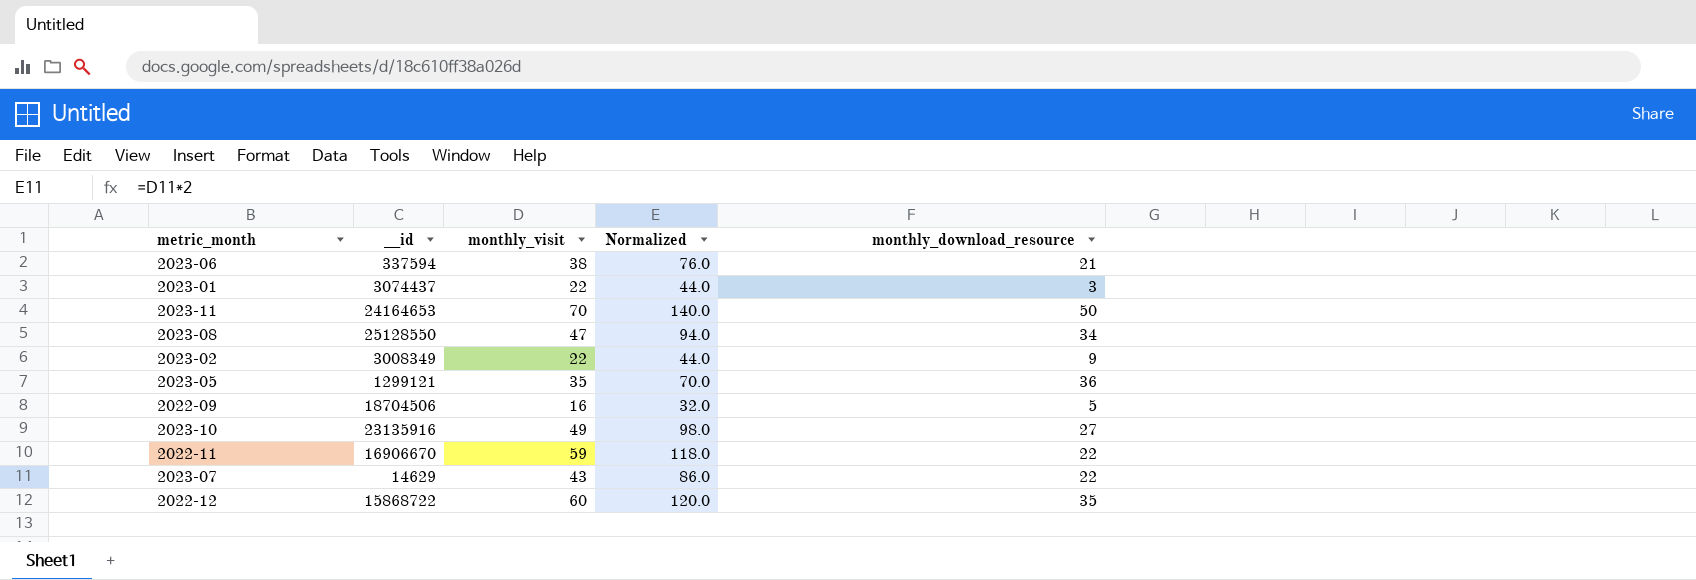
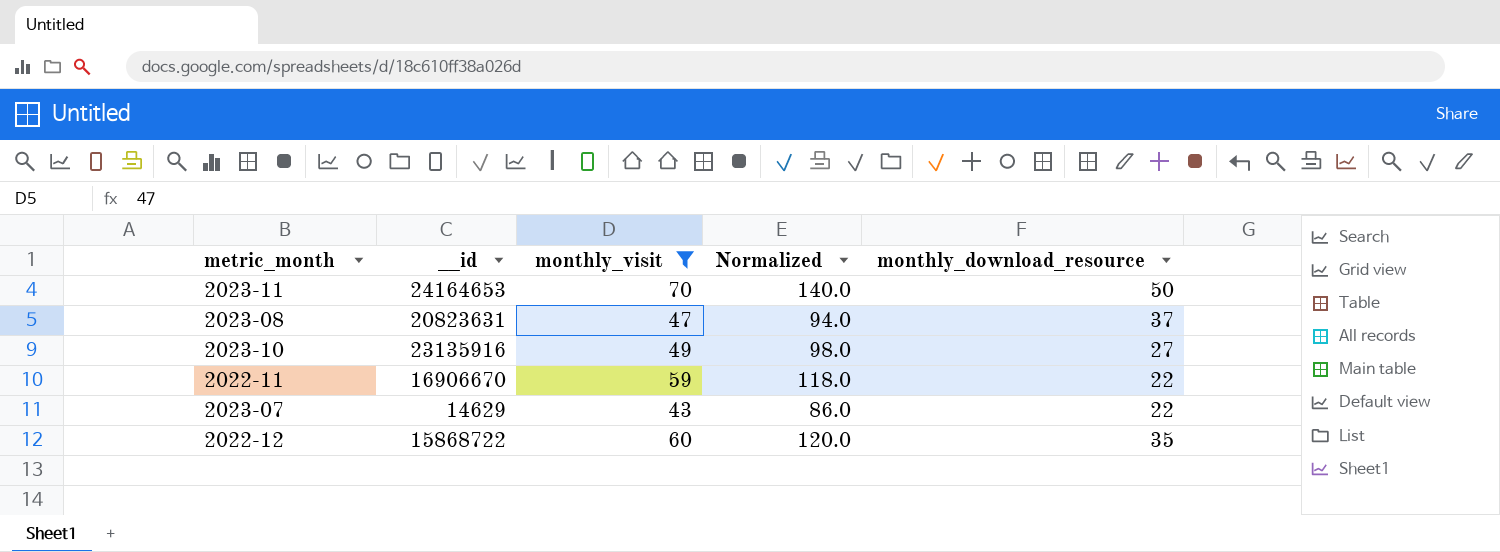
filter: none -> monthly_visit >= 43
2023-08 | __id: 25128550 -> 20823631
2023-08 | monthly_download_resource: 34 -> 37

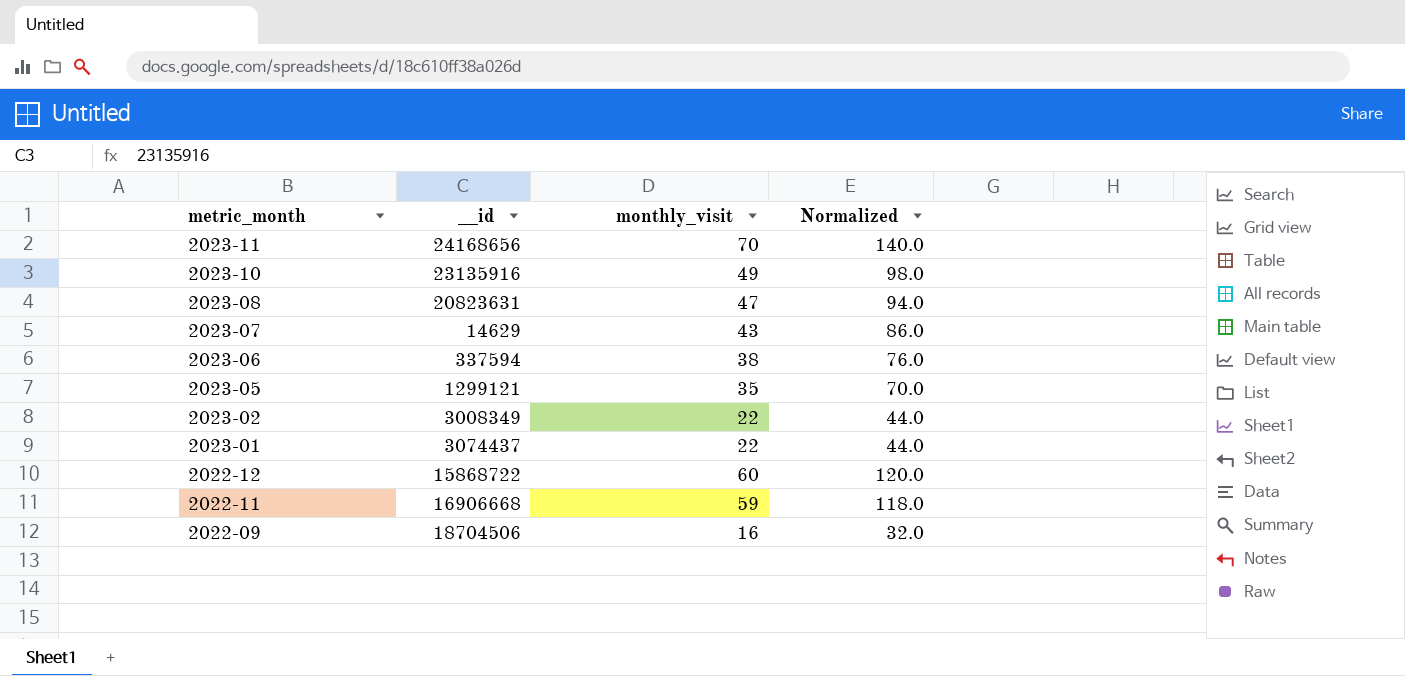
filter: monthly_visit >= 43 -> none
row order: none -> metric_month descending
column monthly_download_resource | position: 5 -> none
2023-11 | __id: 24164653 -> 24168656
2022-11 | __id: 16906670 -> 16906668

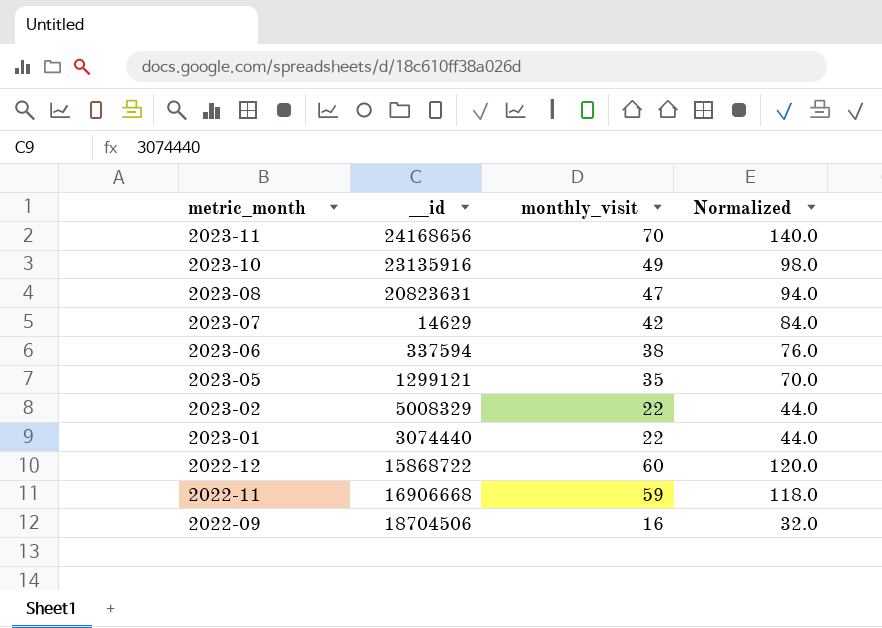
2023-07 | monthly_visit: 43 -> 42
2023-07 | Normalized: 86.0 -> 84.0
2023-02 | __id: 3008349 -> 5008329
2023-01 | __id: 3074437 -> 3074440

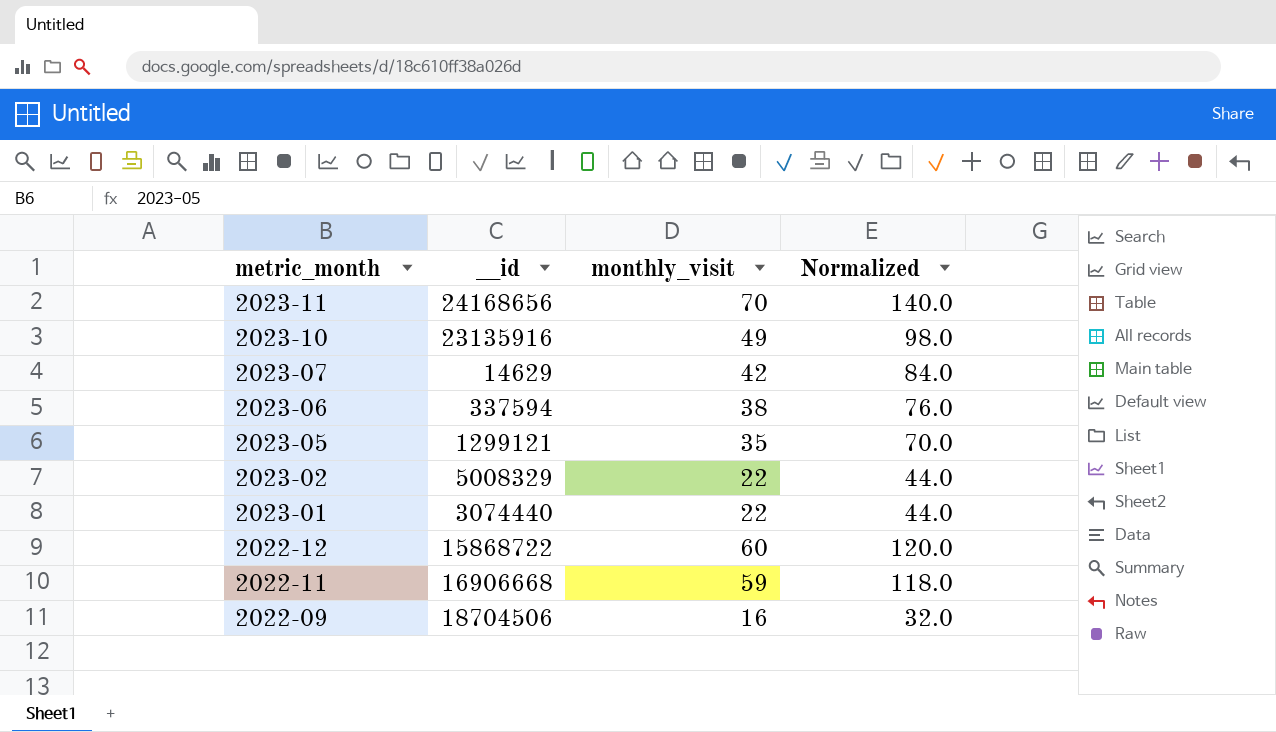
row 2023-08: 20823631 | 47 | 94.0 -> none

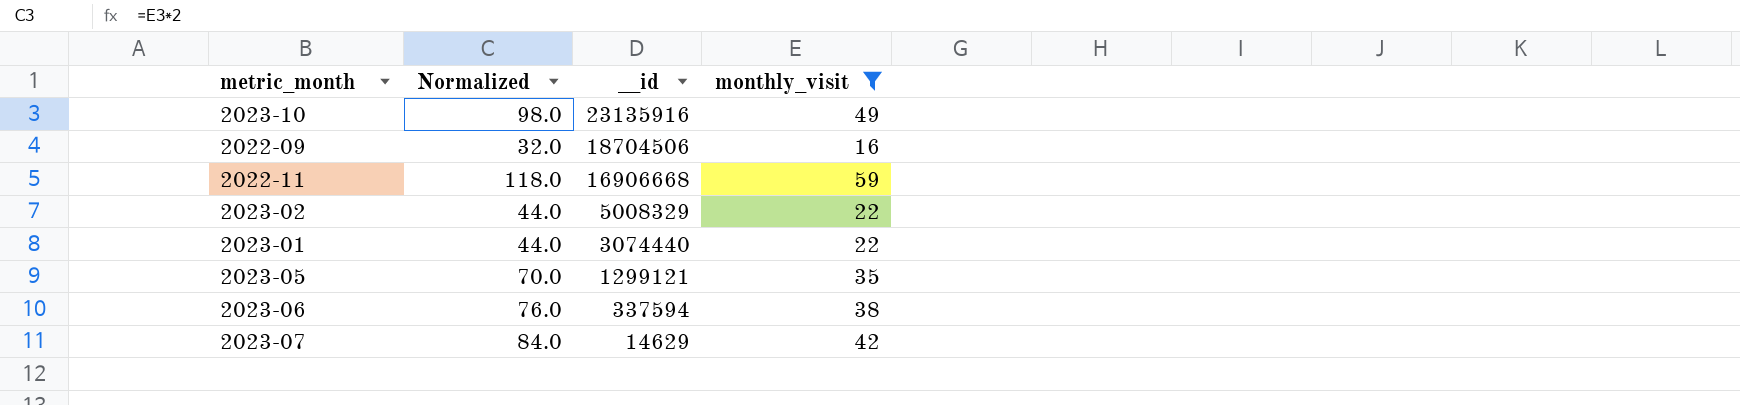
filter: none -> monthly_visit <= 59
row order: metric_month descending -> __id descending
column Normalized | position: 4 -> 2

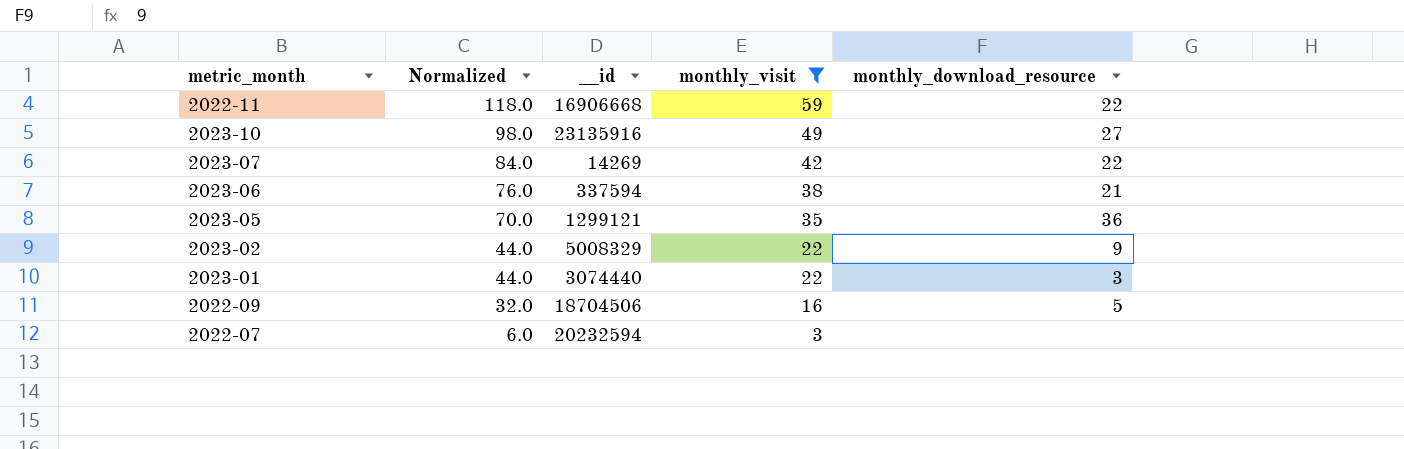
row order: __id descending -> Normalized descending
column monthly_download_resource | position: none -> 5
2023-07 | __id: 14629 -> 14269
row 2022-07: none -> 6.0 | 20232594 | 3 | none

